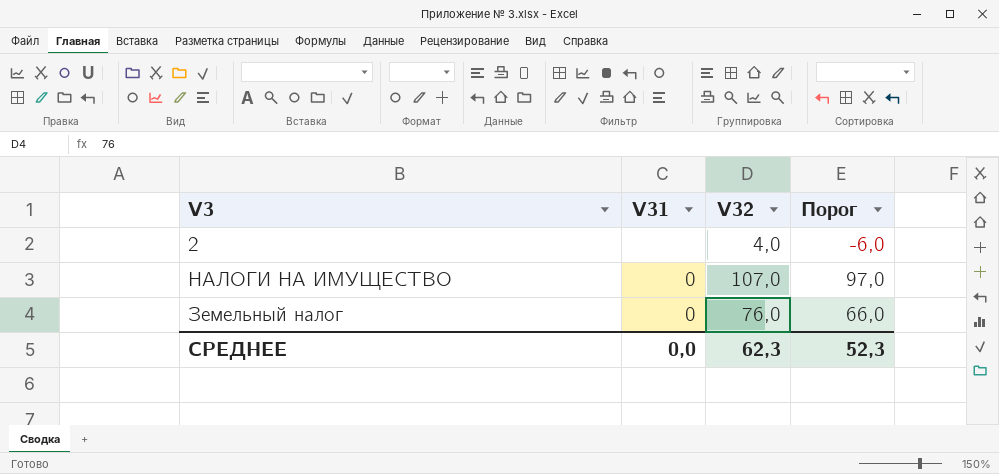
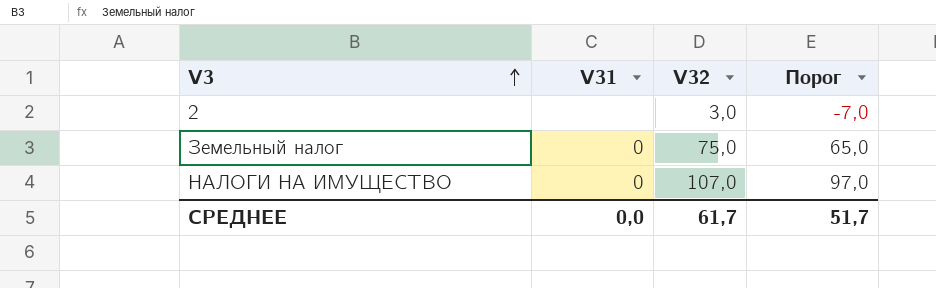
row order: none -> V3 ascending
2 | V32: 4,0 -> 3,0
2 | Порог: -6,0 -> -7,0
Земельный налог | V32: 76,0 -> 75,0
Земельный налог | Порог: 66,0 -> 65,0
СРЕДНЕЕ | V32: 62,3 -> 61,7
СРЕДНЕЕ | Порог: 52,3 -> 51,7

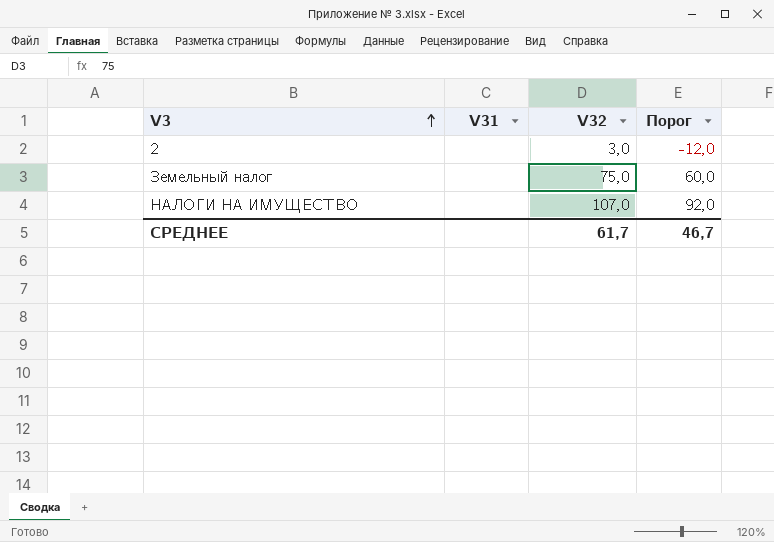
column Порог | formula: [V32] - 10 -> [V32] - 15
Земельный налог | V31: 0 -> none
НАЛОГИ НА ИМУЩЕСТВО | V31: 0 -> none
СРЕДНЕЕ | V31: 0,0 -> none
СРЕДНЕЕ | Порог: 51,7 -> 46,7

